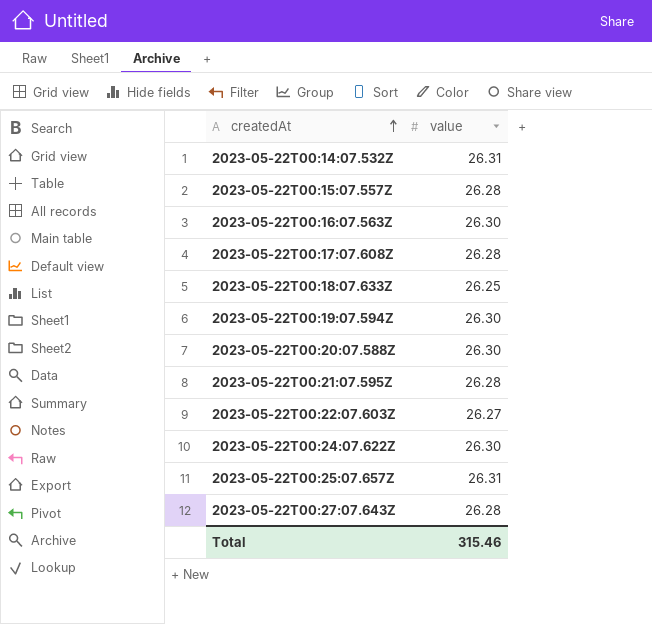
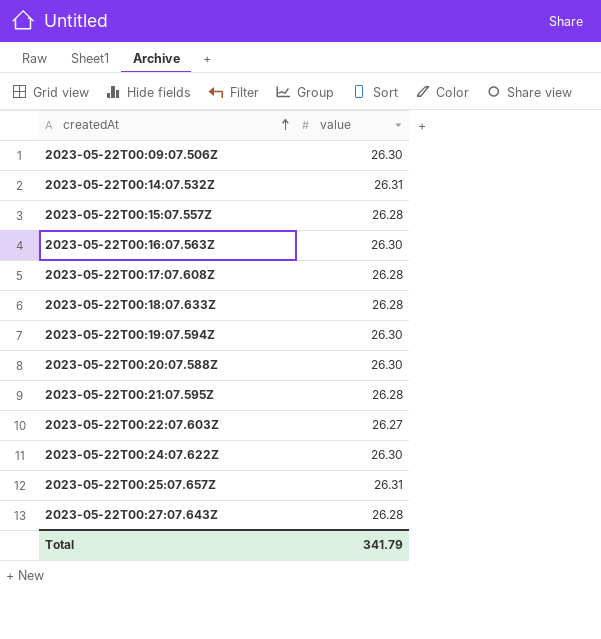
row 2023-05-22T00:09:07.506Z: none -> 26.30
2023-05-22T00:18:07.633Z | value: 26.25 -> 26.28
Total | value: 315.46 -> 341.79

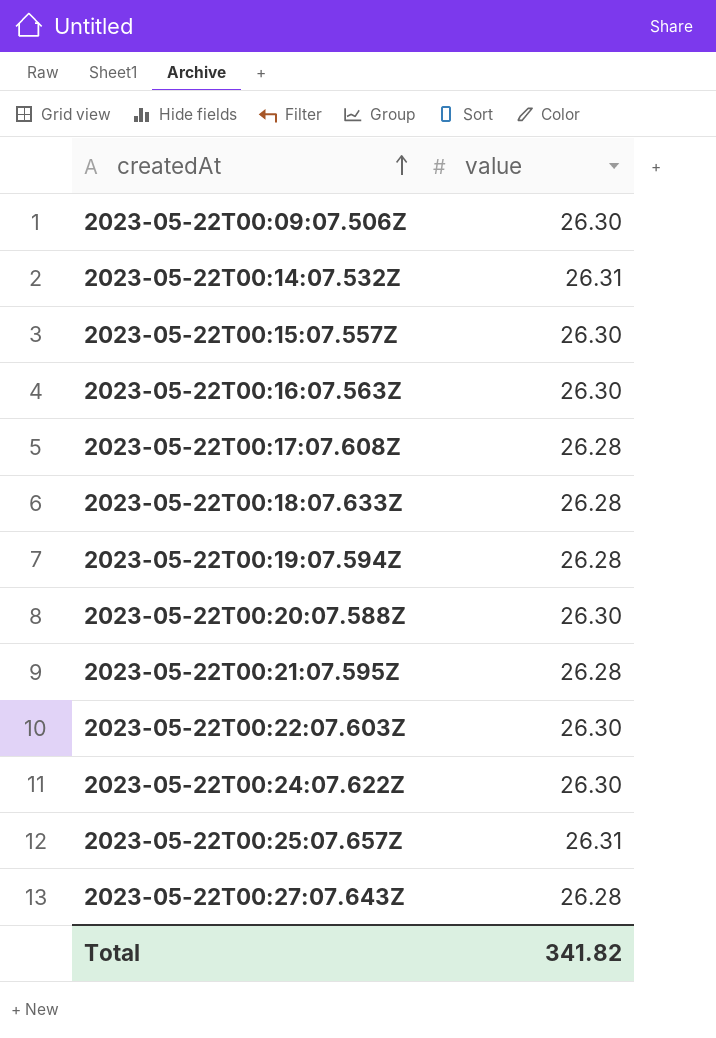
2023-05-22T00:15:07.557Z | value: 26.28 -> 26.30
2023-05-22T00:19:07.594Z | value: 26.30 -> 26.28
2023-05-22T00:22:07.603Z | value: 26.27 -> 26.30
Total | value: 341.79 -> 341.82

